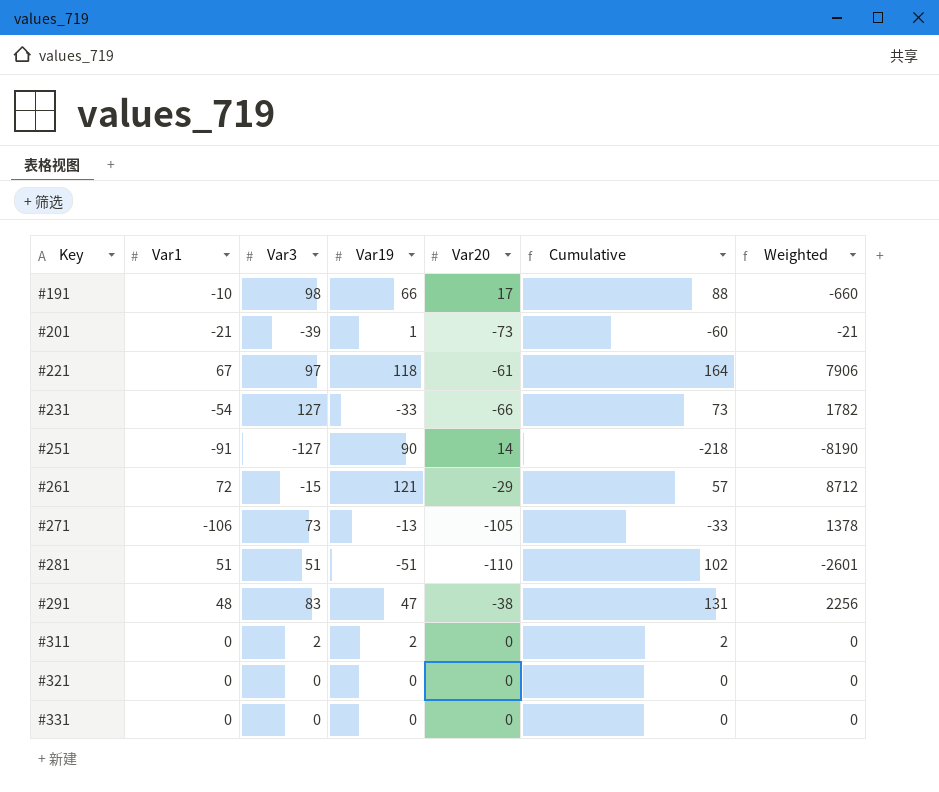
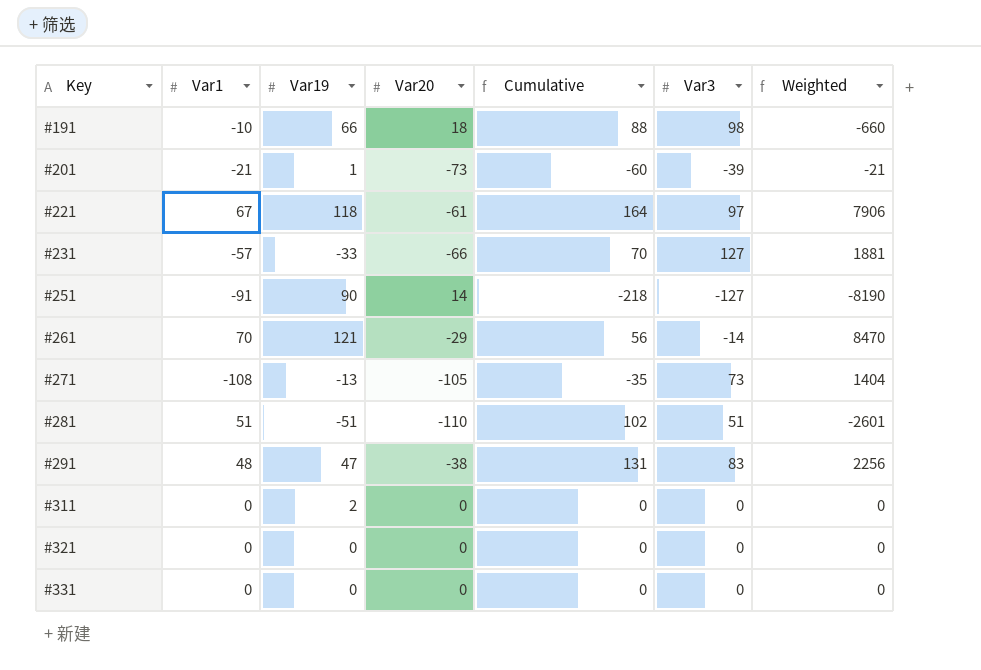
column Var3 | position: 3 -> 6
#191 | Var20: 17 -> 18
#231 | Var1: -54 -> -57
#231 | Cumulative: 73 -> 70
#231 | Weighted: 1782 -> 1881
#261 | Var1: 72 -> 70
#261 | Cumulative: 57 -> 56
#261 | Var3: -15 -> -14
#261 | Weighted: 8712 -> 8470
#271 | Var1: -106 -> -108
#271 | Cumulative: -33 -> -35
#271 | Weighted: 1378 -> 1404
#311 | Cumulative: 2 -> 0
#311 | Var3: 2 -> 0

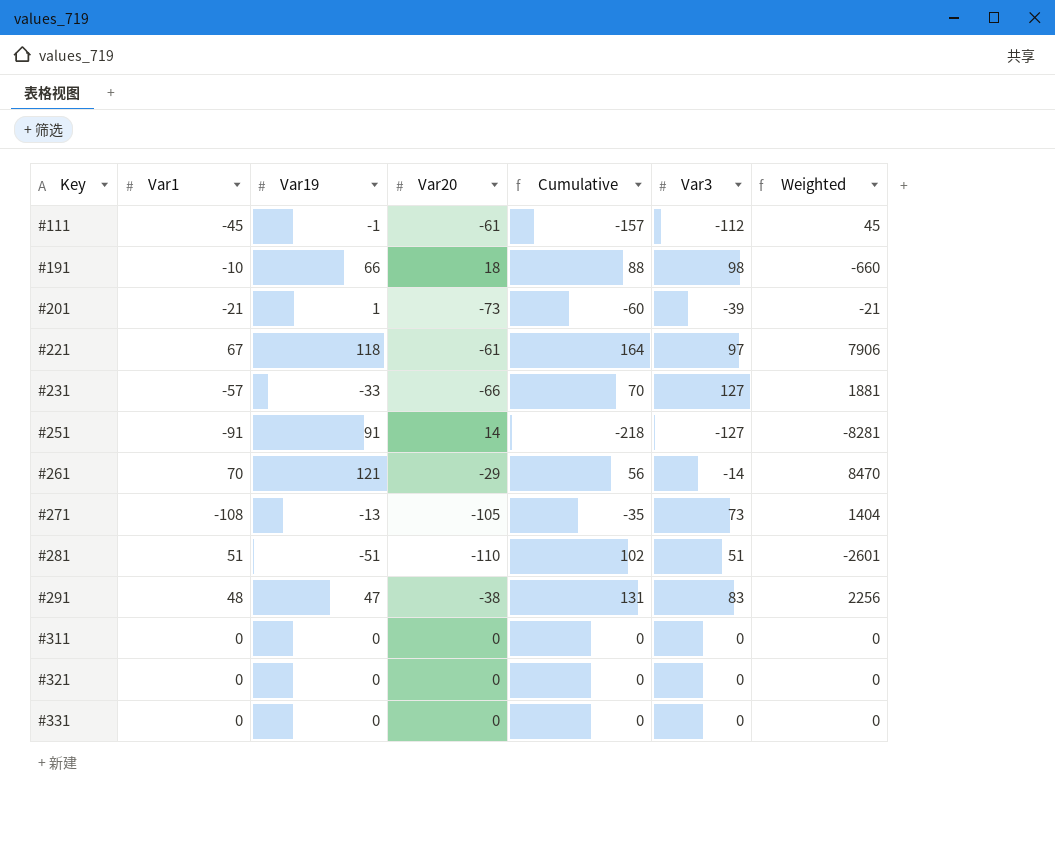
row #111: none -> -45 | -1 | -61 | -157 | -112 | 45
#251 | Var19: 90 -> 91
#251 | Weighted: -8190 -> -8281
#311 | Var19: 2 -> 0

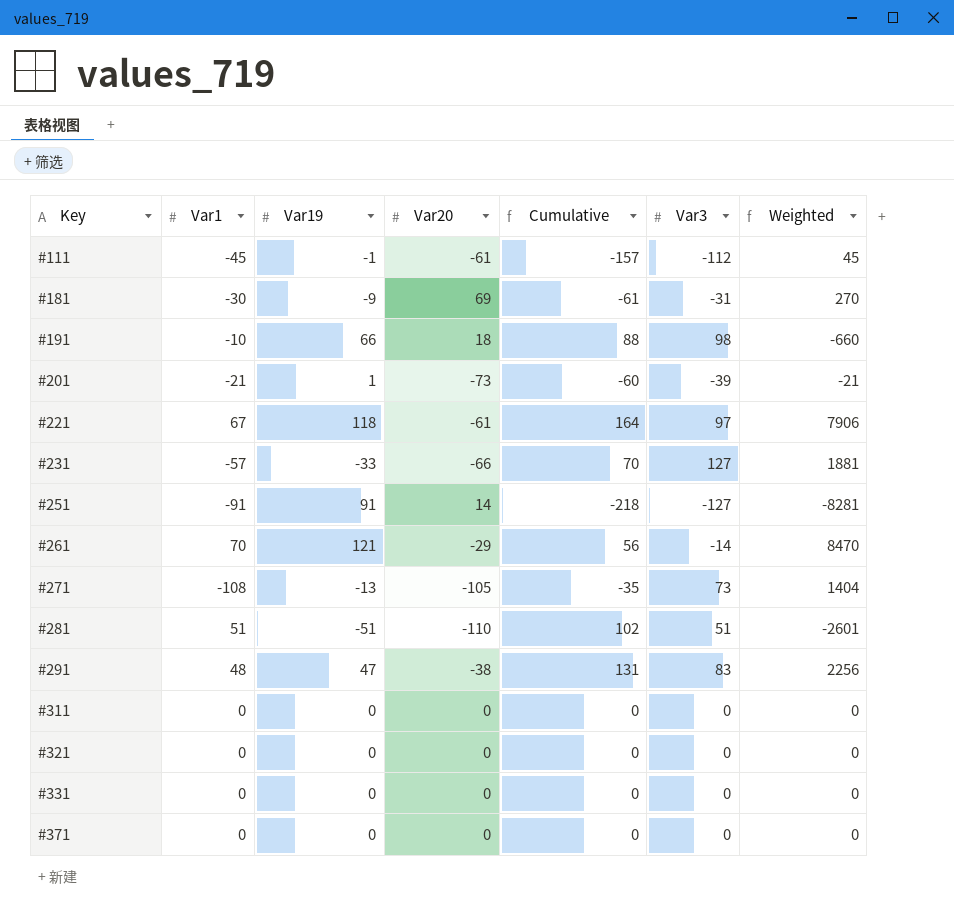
row #181: none -> -30 | -9 | 69 | -61 | -31 | 270
row #371: none -> 0 | 0 | 0 | 0 | 0 | 0

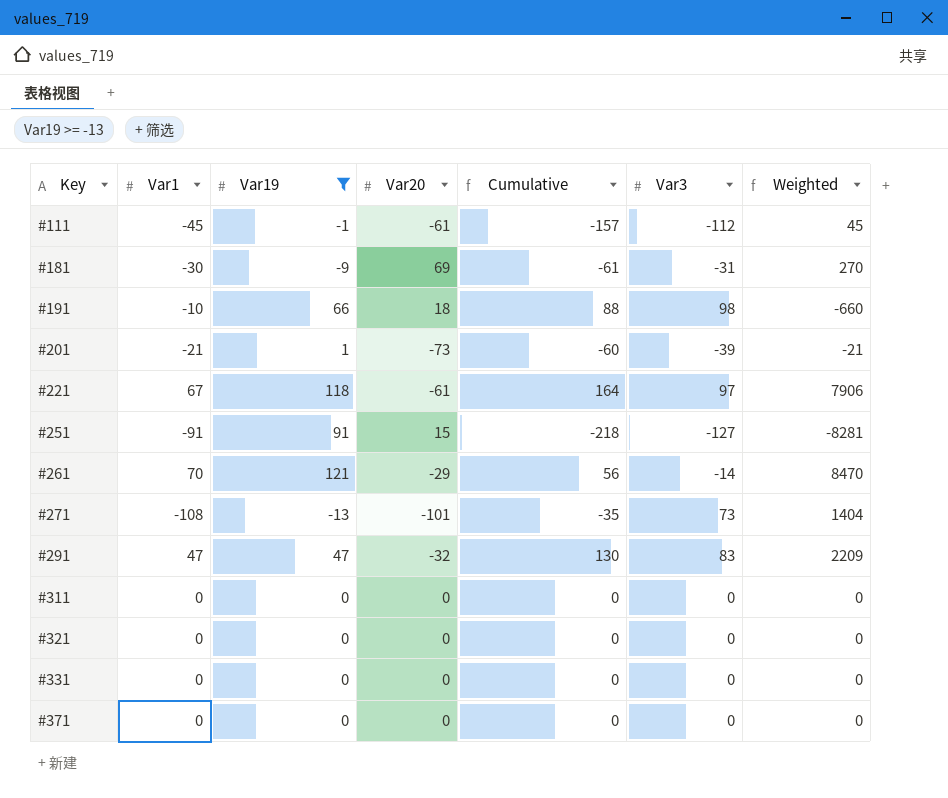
filter: none -> Var19 >= -13
#251 | Var20: 14 -> 15
#271 | Var20: -105 -> -101
#291 | Var1: 48 -> 47
#291 | Var20: -38 -> -32
#291 | Cumulative: 131 -> 130
#291 | Weighted: 2256 -> 2209

